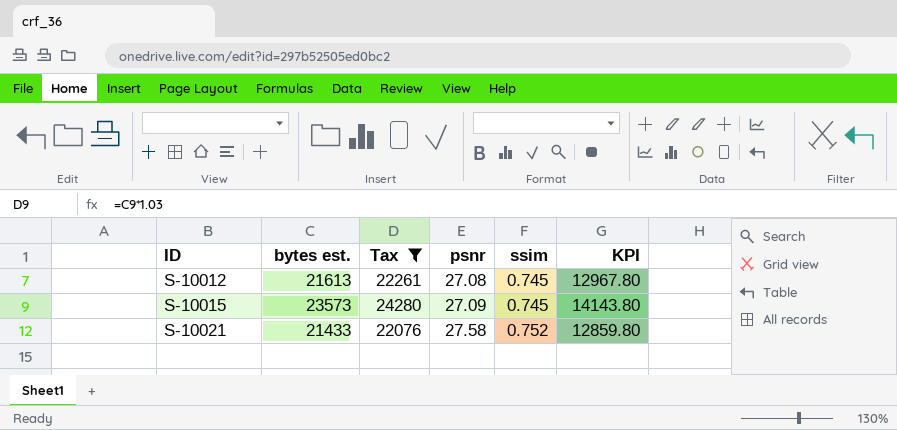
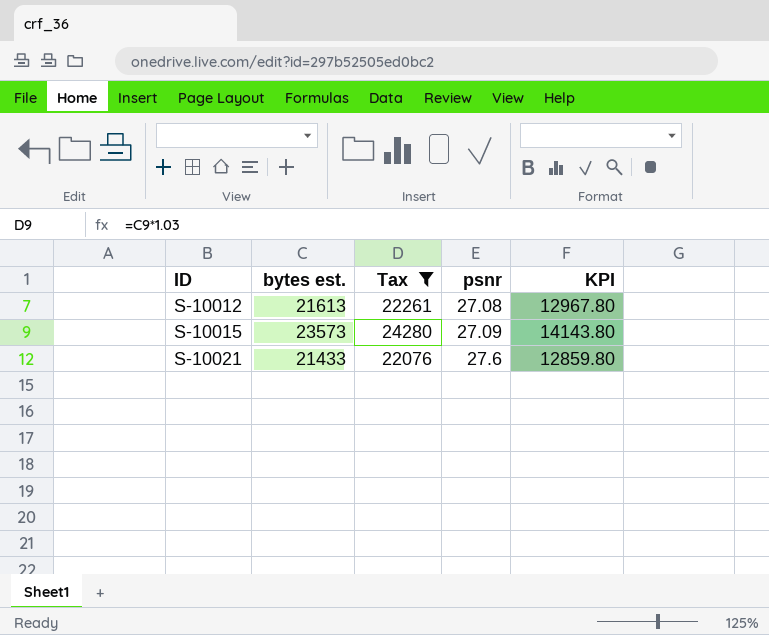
column ssim | position: 5 -> none
S-10021 | psnr: 27.58 -> 27.6

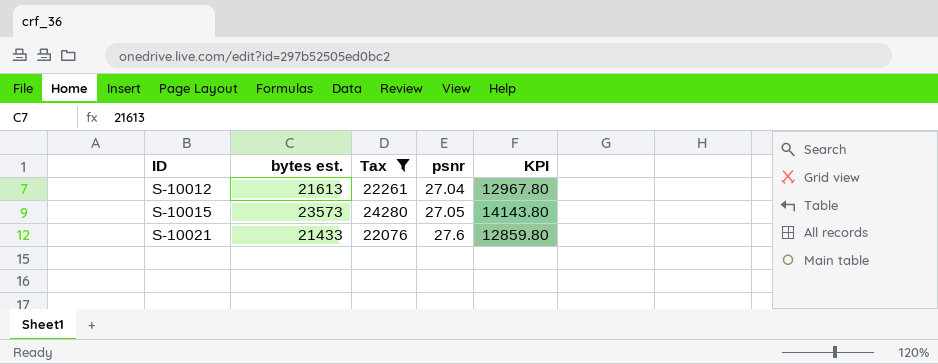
S-10012 | psnr: 27.08 -> 27.04
S-10015 | psnr: 27.09 -> 27.05

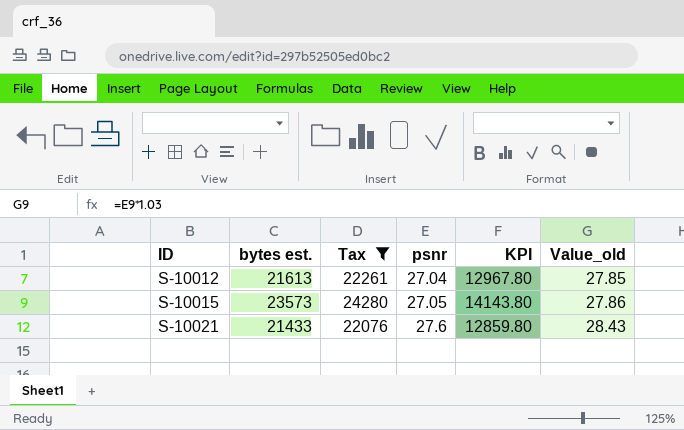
column Value_old | formula: none -> [psnr] * 1.03

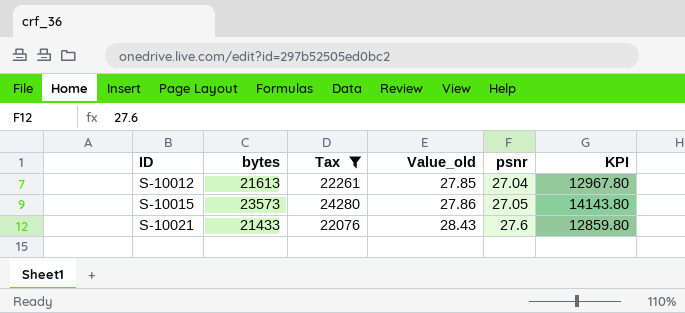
column name: bytes est. -> bytes
column Value_old | position: 6 -> 4

